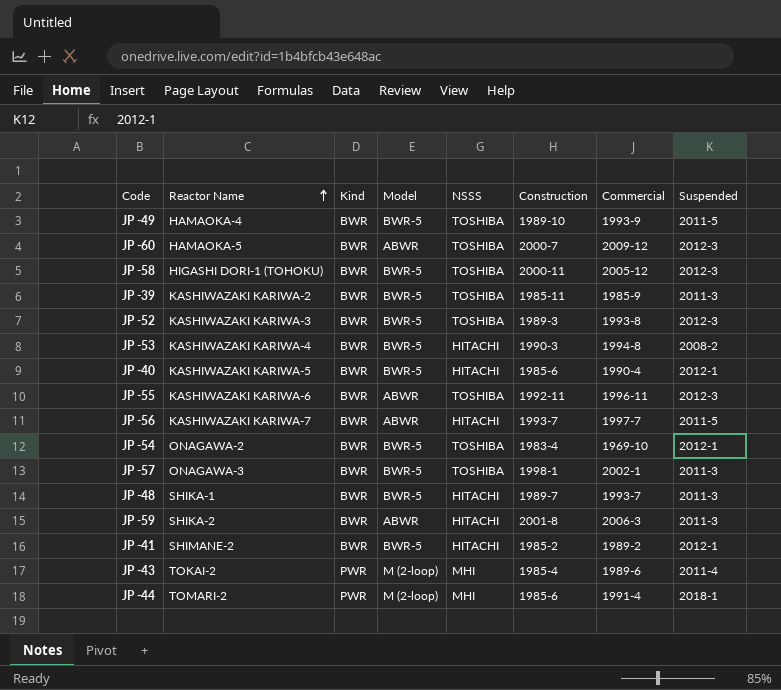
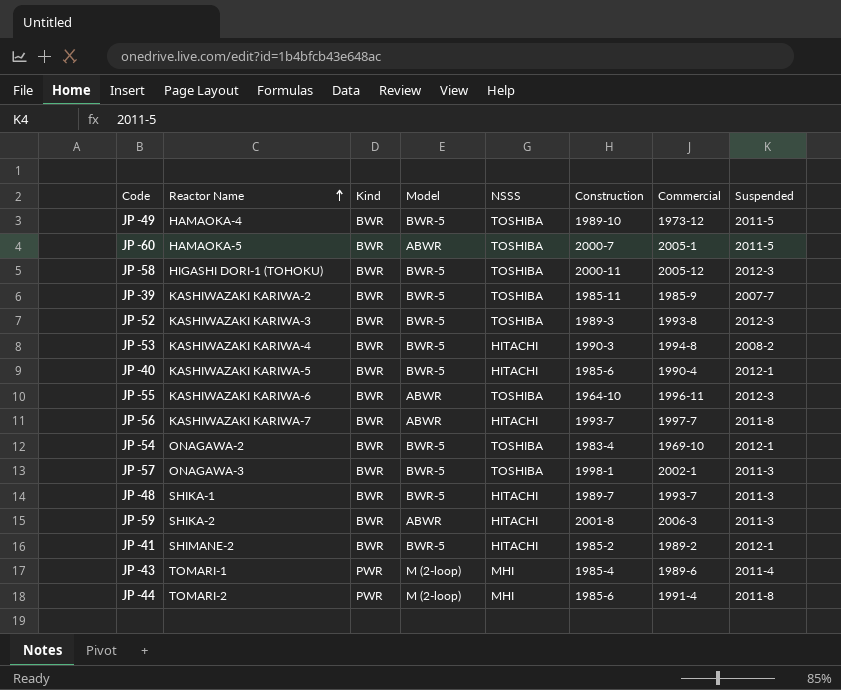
JP -49 | Commercial: 1993-9 -> 1973-12
JP -60 | Commercial: 2009-12 -> 2005-1
JP -60 | Suspended: 2012-3 -> 2011-5
JP -39 | Suspended: 2011-3 -> 2007-7
JP -55 | Construction: 1992-11 -> 1964-10
JP -56 | Suspended: 2011-5 -> 2011-8
JP -43 | Reactor Name: TOKAI-2 -> TOMARI-1
JP -44 | Suspended: 2018-1 -> 2011-8

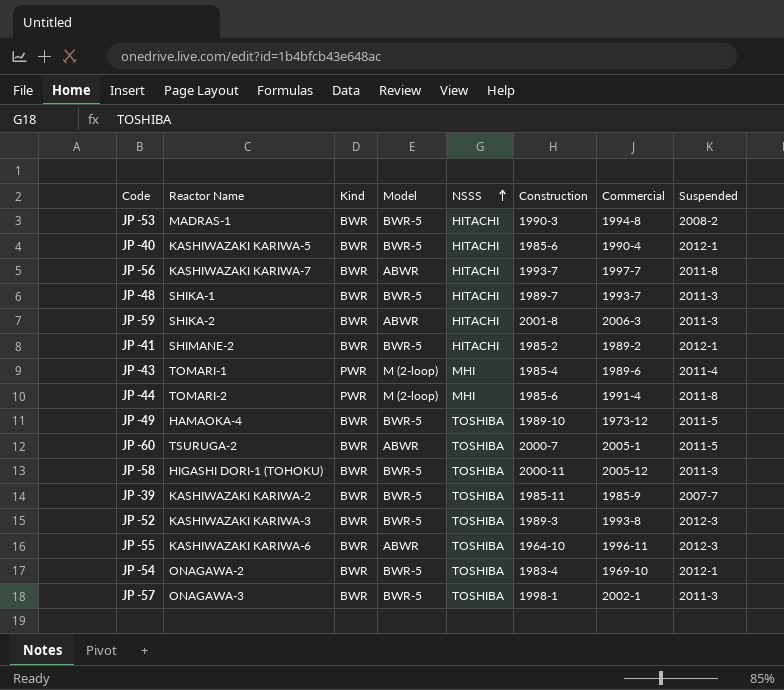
row order: Reactor Name ascending -> NSSS ascending
JP -53 | Reactor Name: KASHIWAZAKI KARIWA-4 -> MADRAS-1
JP -60 | Reactor Name: HAMAOKA-5 -> TSURUGA-2
JP -58 | Suspended: 2012-3 -> 2011-3

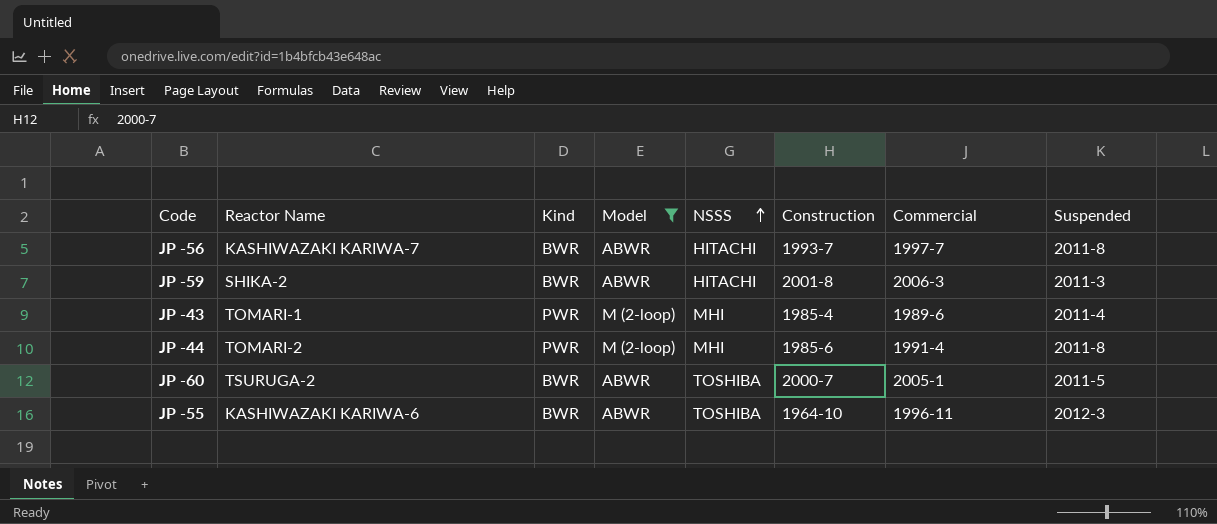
filter: none -> Model != BWR-5

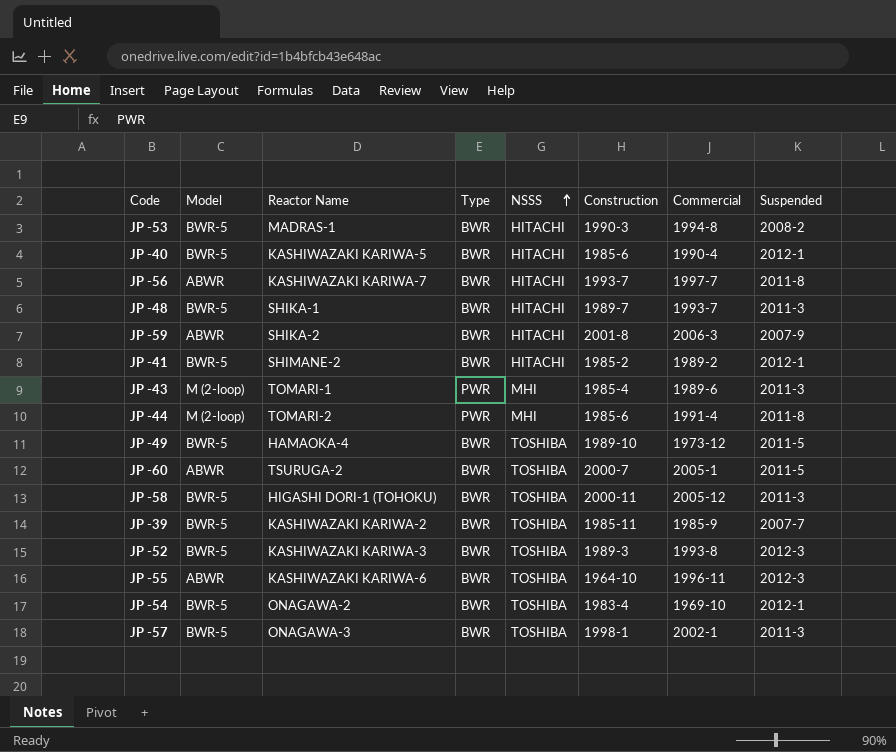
filter: Model != BWR-5 -> none
column Model | position: 4 -> 2
column name: Kind -> Type
JP -59 | Suspended: 2011-3 -> 2007-9
JP -43 | Suspended: 2011-4 -> 2011-3

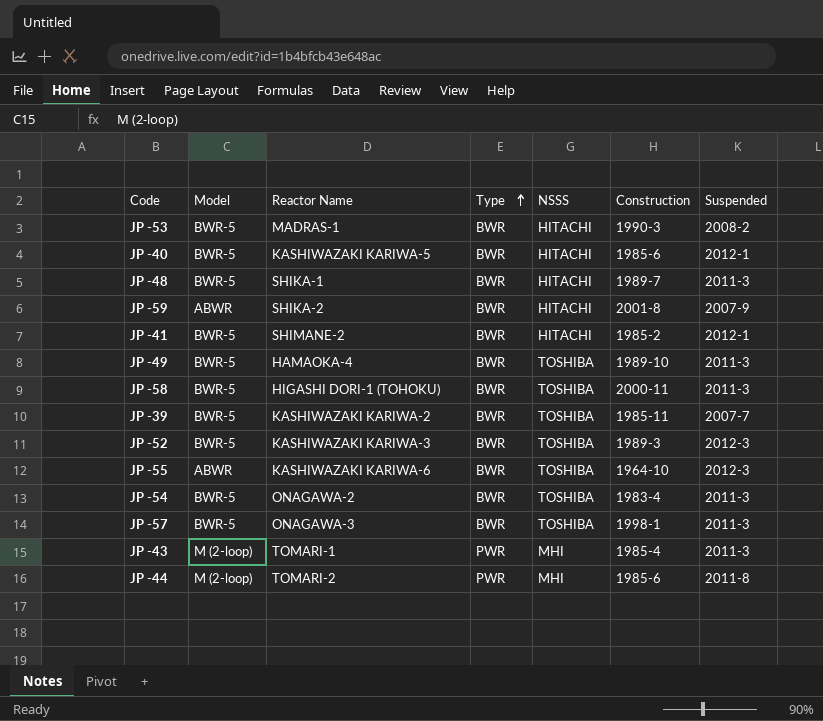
row order: NSSS ascending -> Type ascending
column Commercial | position: 7 -> none
row JP -56: ABWR | KASHIWAZAKI KARIWA-7 | BWR | HITACHI | 1993-7 | 1997-7 | 2011-8 -> none
row JP -60: ABWR | TSURUGA-2 | BWR | TOSHIBA | 2000-7 | 2005-1 | 2011-5 -> none
JP -49 | Suspended: 2011-5 -> 2011-3
JP -54 | Suspended: 2012-1 -> 2011-3

